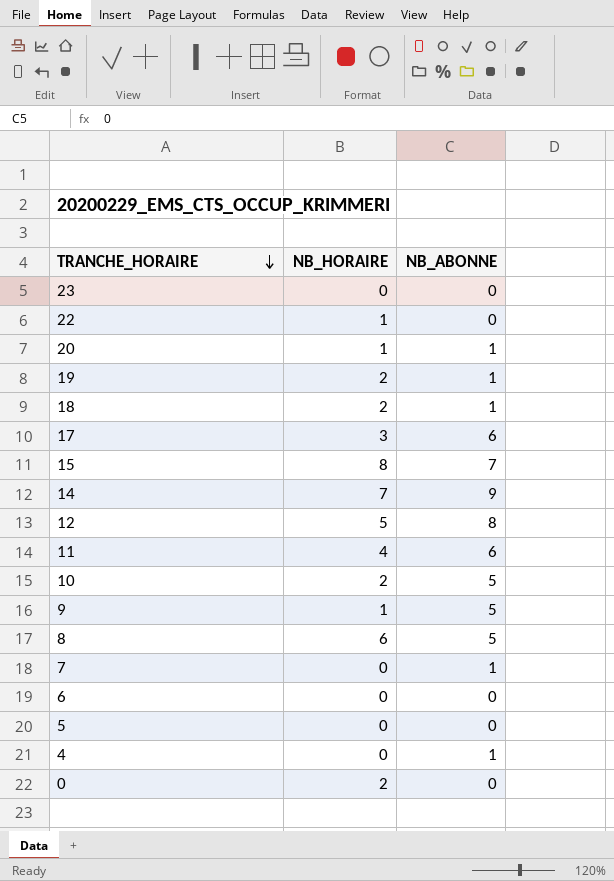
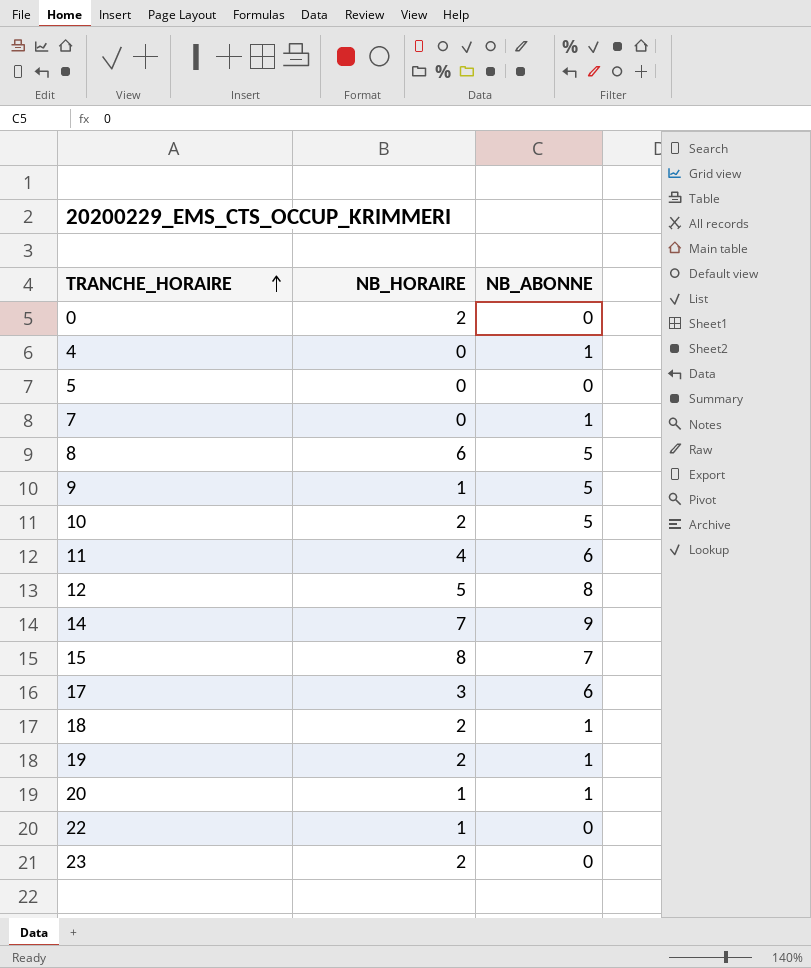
row order: TRANCHE_HORAIRE descending -> TRANCHE_HORAIRE ascending
row 6: 0 | 0 -> none
23 | NB_HORAIRE: 0 -> 2

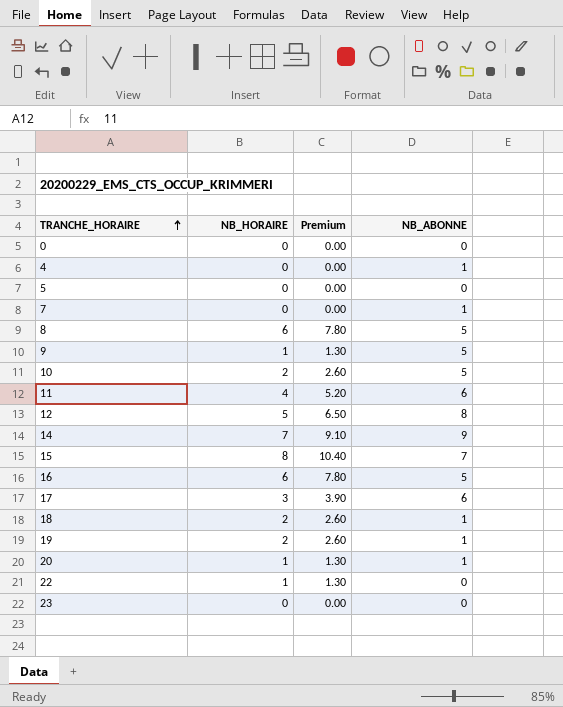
column Premium | formula: none -> [NB_HORAIRE] * 1.3
0 | NB_HORAIRE: 2 -> 0
row 16: none -> 6 | 7.80 | 5
23 | NB_HORAIRE: 2 -> 0

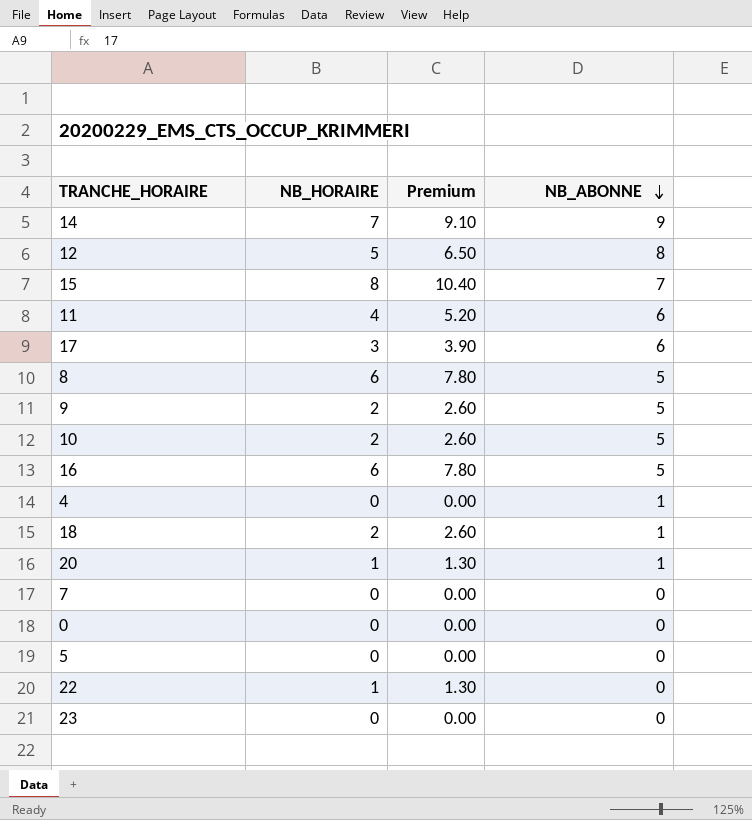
row order: TRANCHE_HORAIRE ascending -> NB_ABONNE descending
row 19: 2 | 2.60 | 1 -> none
9 | NB_HORAIRE: 1 -> 2
9 | Premium: 1.30 -> 2.60
7 | NB_ABONNE: 1 -> 0

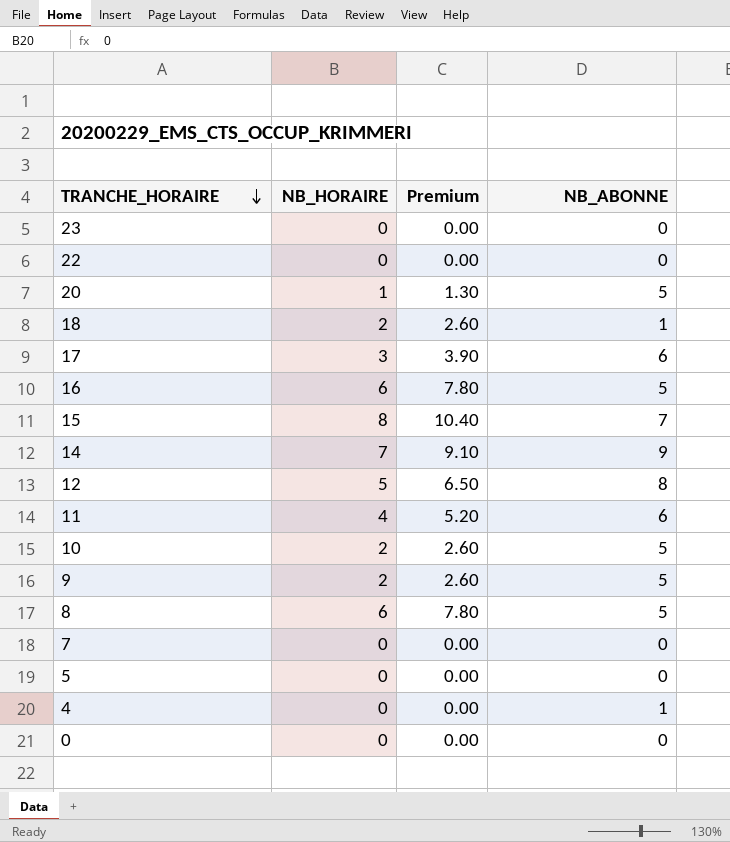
row order: NB_ABONNE descending -> TRANCHE_HORAIRE descending
22 | NB_HORAIRE: 1 -> 0
22 | Premium: 1.30 -> 0.00
20 | NB_ABONNE: 1 -> 5

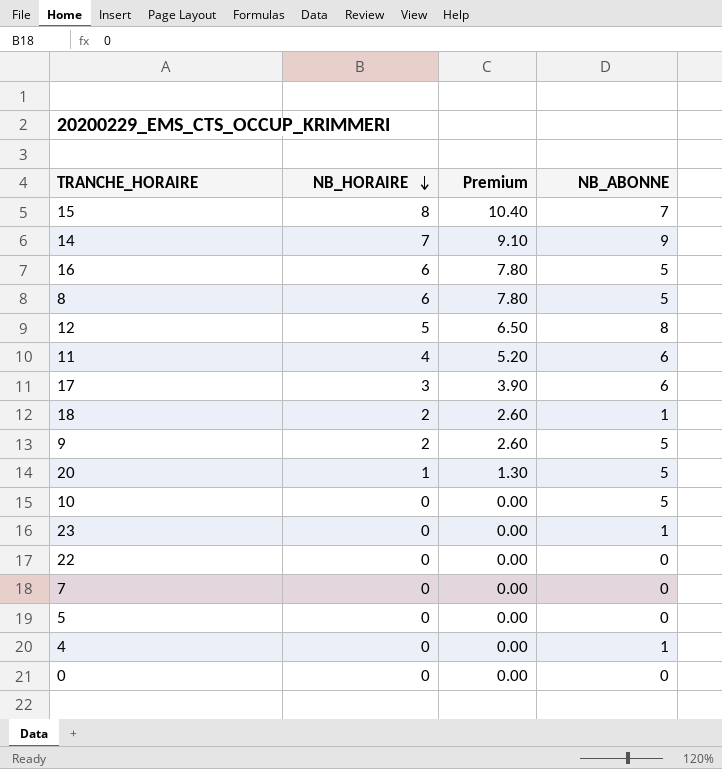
row order: TRANCHE_HORAIRE descending -> NB_HORAIRE descending
10 | NB_HORAIRE: 2 -> 0
10 | Premium: 2.60 -> 0.00
23 | NB_ABONNE: 0 -> 1

